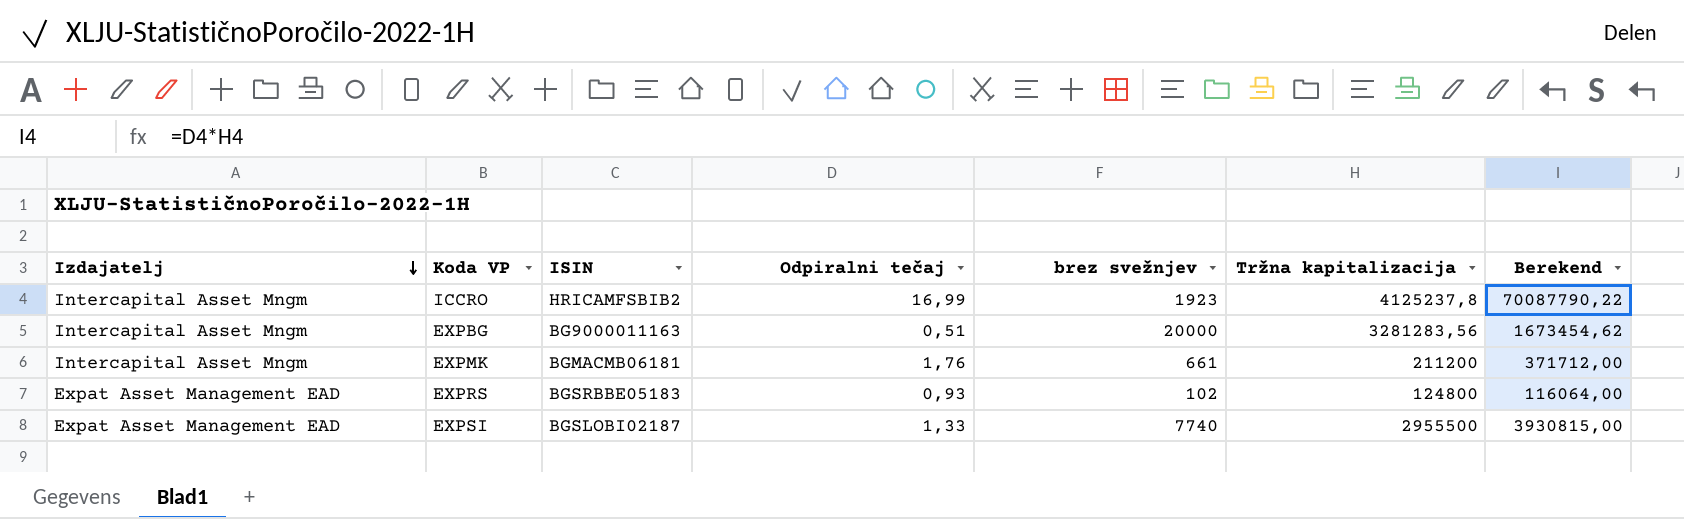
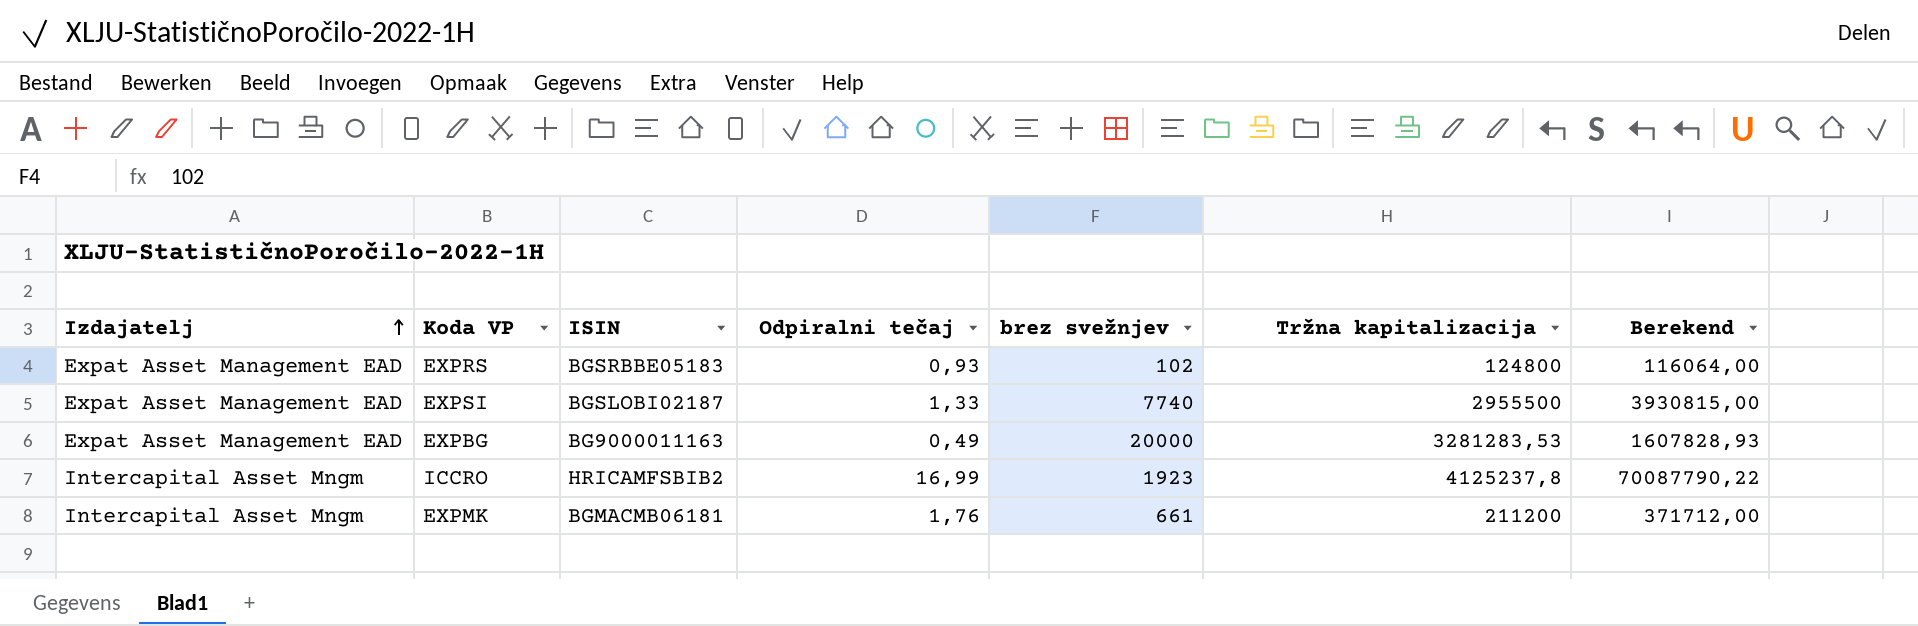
row order: Izdajatelj descending -> Izdajatelj ascending
EXPBG | Izdajatelj: Intercapital Asset Mngm -> Expat Asset Management EAD
EXPBG | Odpiralni tečaj: 0,51 -> 0,49
EXPBG | Tržna kapitalizacija: 3281283,56 -> 3281283,53
EXPBG | Berekend: 1673454,62 -> 1607828,93

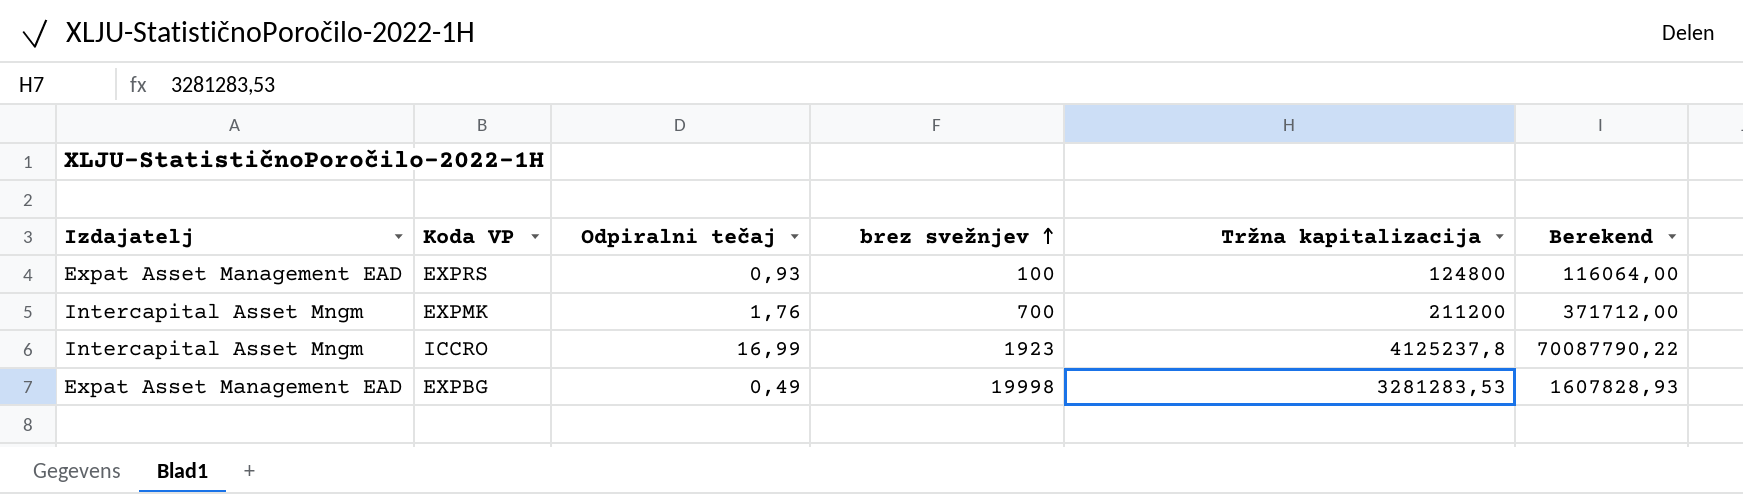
row order: Izdajatelj ascending -> brez svežnjev ascending
column ISIN | position: 3 -> none
row EXPSI: Expat Asset Management EAD | BGSLOBI02187 | 1,33 | 7740 | 2955500 | 3930815,00 -> none
EXPRS | brez svežnjev: 102 -> 100
EXPMK | brez svežnjev: 661 -> 700
EXPBG | brez svežnjev: 20000 -> 19998

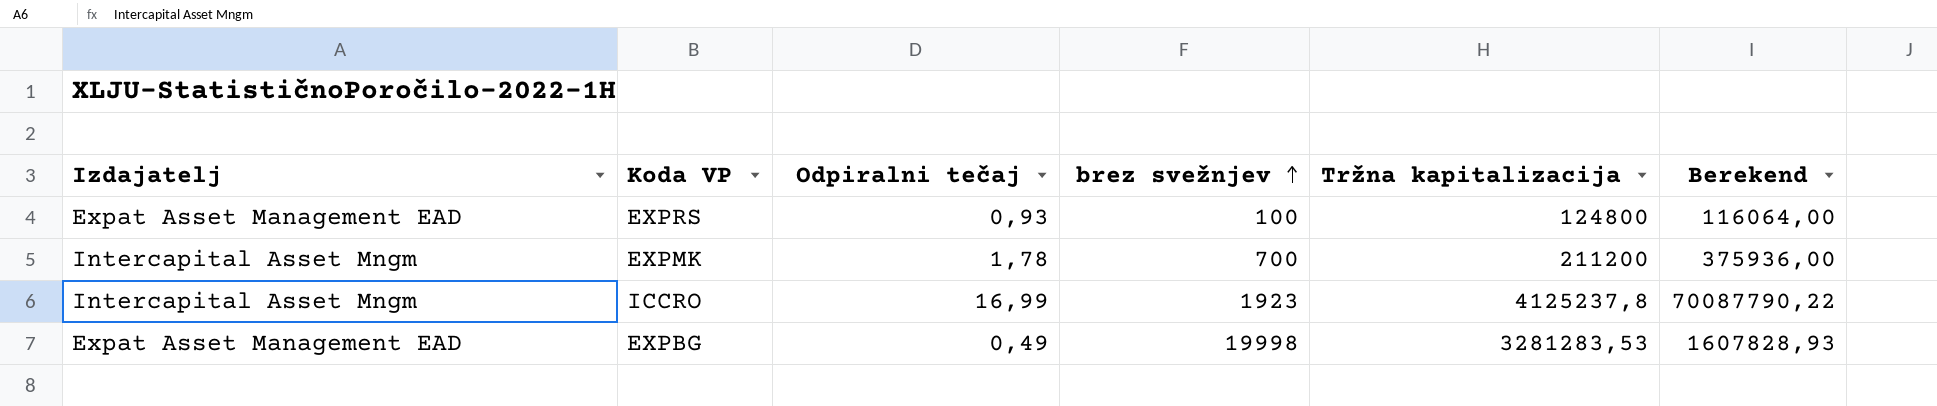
EXPMK | Odpiralni tečaj: 1,76 -> 1,78
EXPMK | Berekend: 371712,00 -> 375936,00

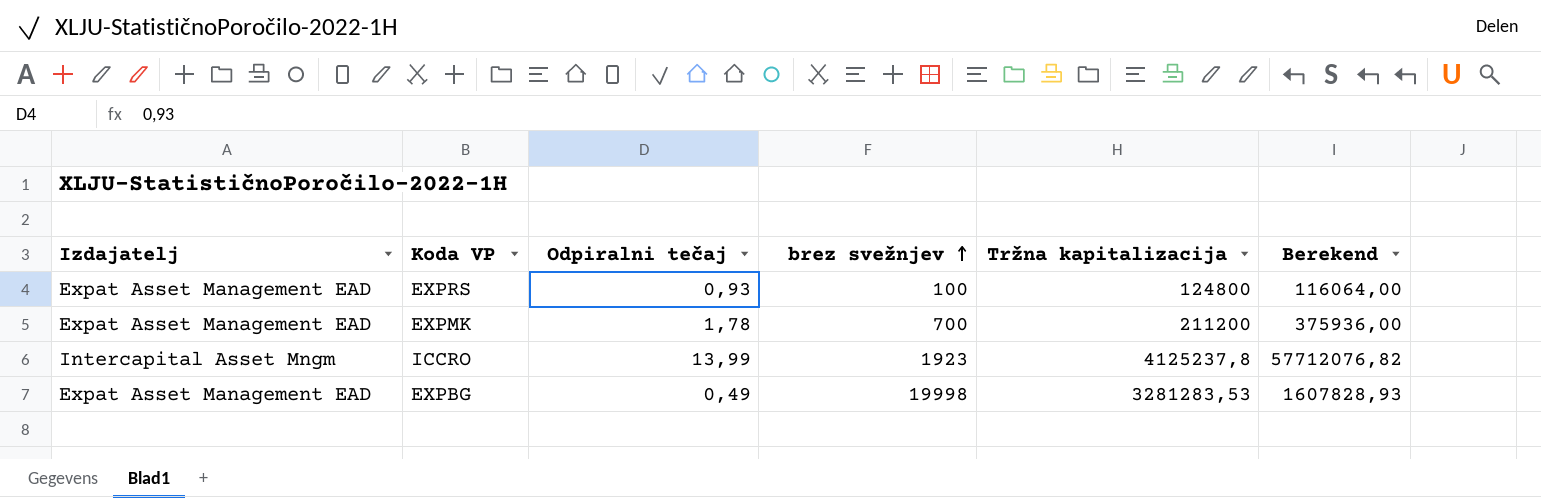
EXPMK | Izdajatelj: Intercapital Asset Mngm -> Expat Asset Management EAD
ICCRO | Odpiralni tečaj: 16,99 -> 13,99
ICCRO | Berekend: 70087790,22 -> 57712076,82

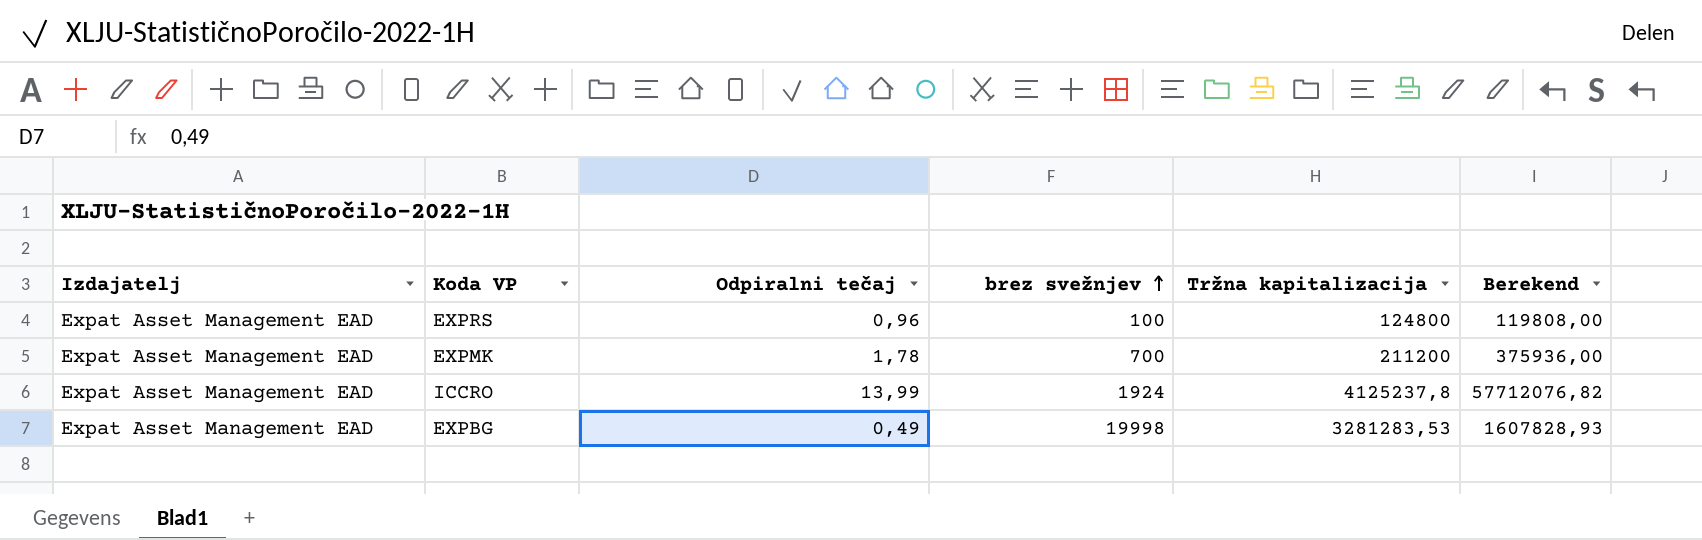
EXPRS | Odpiralni tečaj: 0,93 -> 0,96
EXPRS | Berekend: 116064,00 -> 119808,00
ICCRO | Izdajatelj: Intercapital Asset Mngm -> Expat Asset Management EAD
ICCRO | brez svežnjev: 1923 -> 1924

